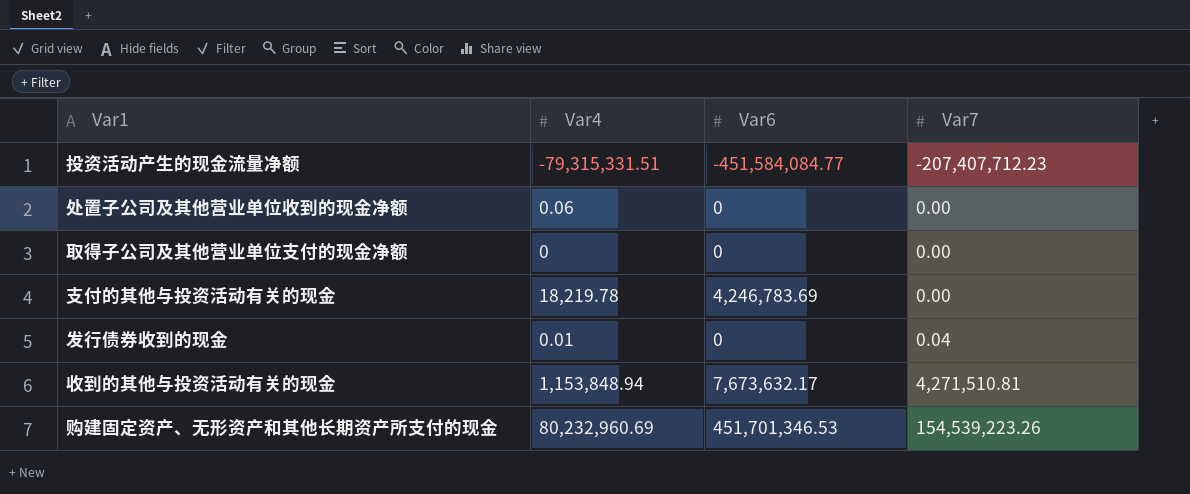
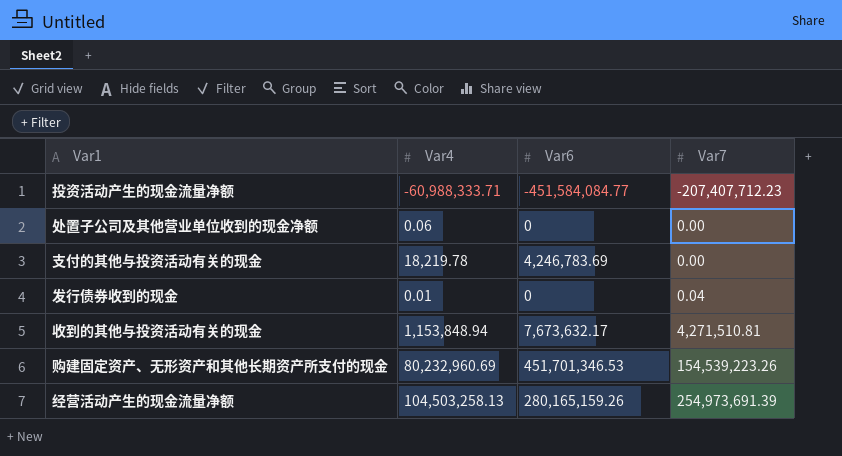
row 取得子公司及其他营业单位支付的现金净额: 0 | 0 | 0.00 -> none
投资活动产生的现金流量净额 | Var4: -79,315,331.51 -> -60,988,333.71
row 经营活动产生的现金流量净额: none -> 104,503,258.13 | 280,165,159.26 | 254,973,691.39

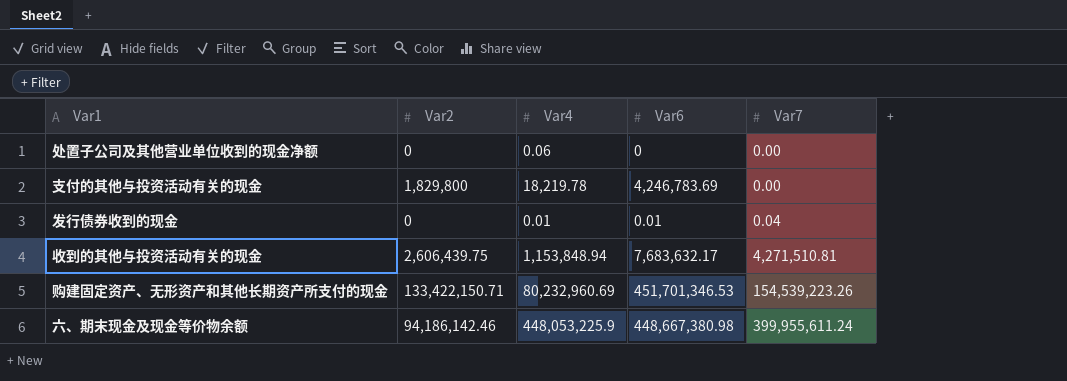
column Var2 | position: none -> 2
row 投资活动产生的现金流量净额: -60,988,333.71 | -451,584,084.77 | -207,407,712.23 -> none
row 经营活动产生的现金流量净额: 104,503,258.13 | 280,165,159.26 | 254,973,691.39 -> none
发行债券收到的现金 | Var6: 0 -> 0.01
收到的其他与投资活动有关的现金 | Var6: 7,673,632.17 -> 7,683,632.17
row 六、期末现金及现金等价物余额: none -> 94,186,142.46 | 448,053,225.9 | 448,667,380.98 | 399,955,611.24

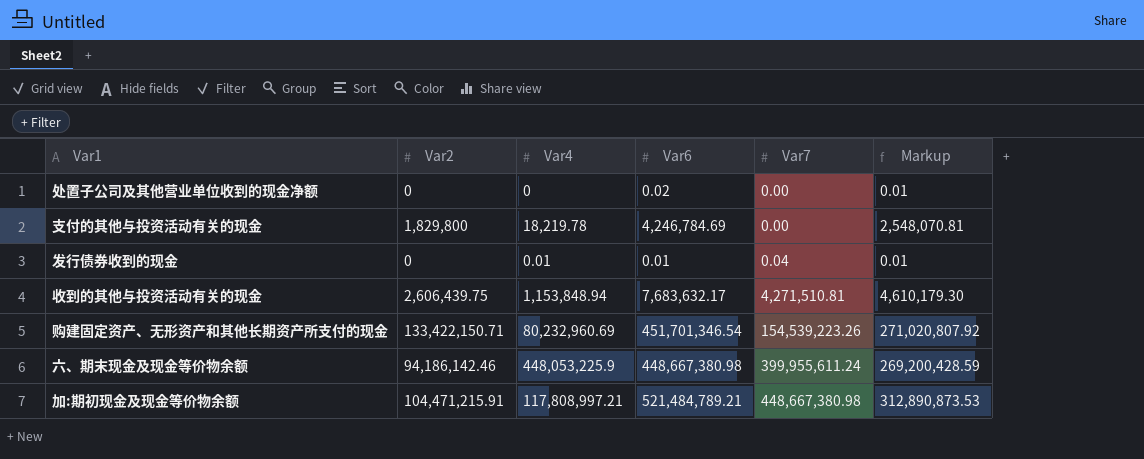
column Markup | formula: none -> [Var6] * 0.6
处置子公司及其他营业单位收到的现金净额 | Var4: 0.06 -> 0
处置子公司及其他营业单位收到的现金净额 | Var6: 0 -> 0.02
支付的其他与投资活动有关的现金 | Var6: 4,246,783.69 -> 4,246,784.69
购建固定资产、无形资产和其他长期资产所支付的现金 | Var6: 451,701,346.53 -> 451,701,346.54
row 加:期初现金及现金等价物余额: none -> 104,471,215.91 | 117,808,997.21 | 521,484,789.21 | 448,667,380.98 | 312,890,873.53

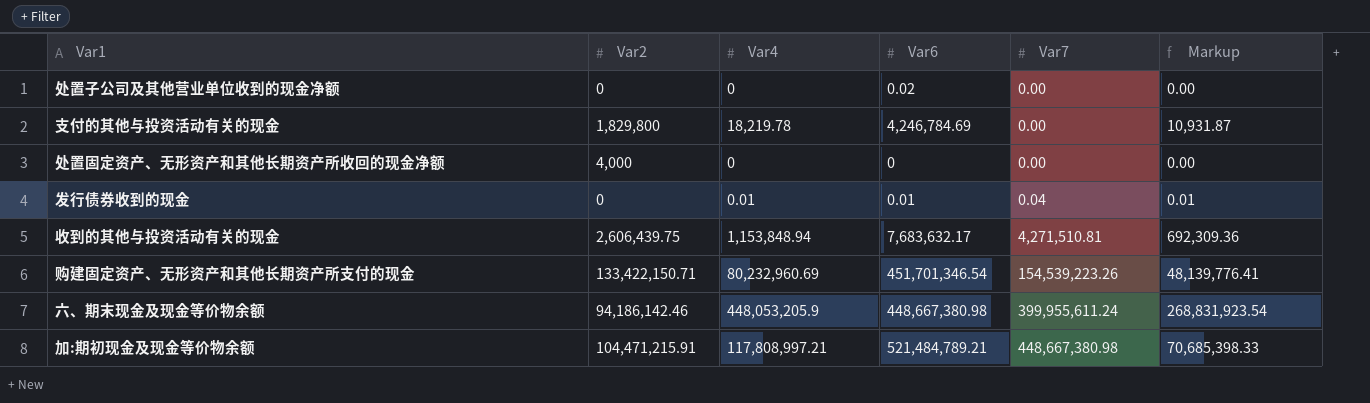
column Markup | formula: [Var6] * 0.6 -> [Var4] * 0.6
row 处置固定资产、无形资产和其他长期资产所收回的现金净额: none -> 4,000 | 0 | 0 | 0.00 | 0.00
六、期末现金及现金等价物余额 | Var4: 448,053,225.9 -> 448,053,205.9

